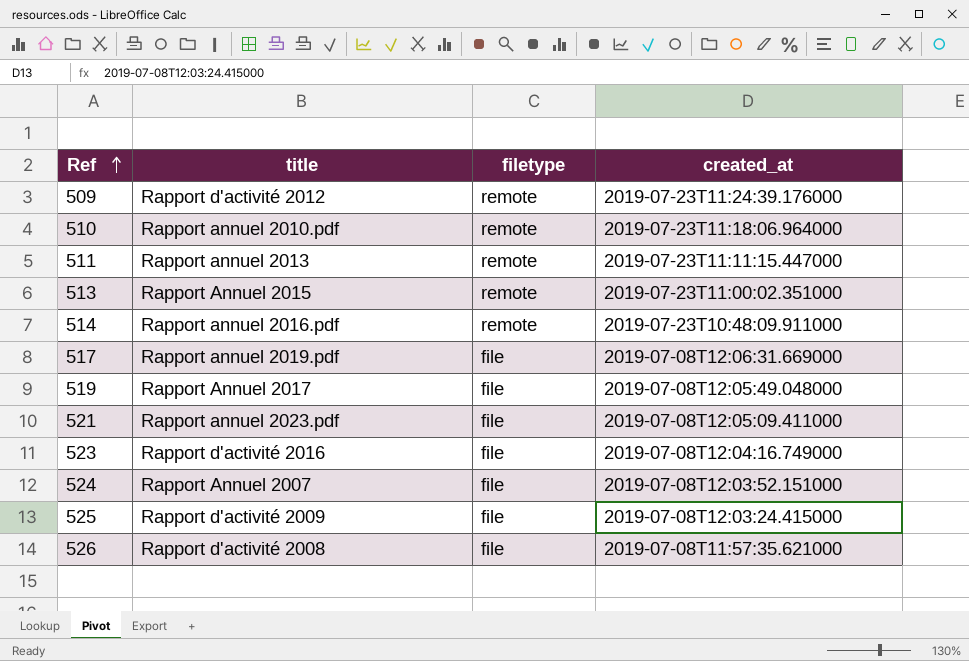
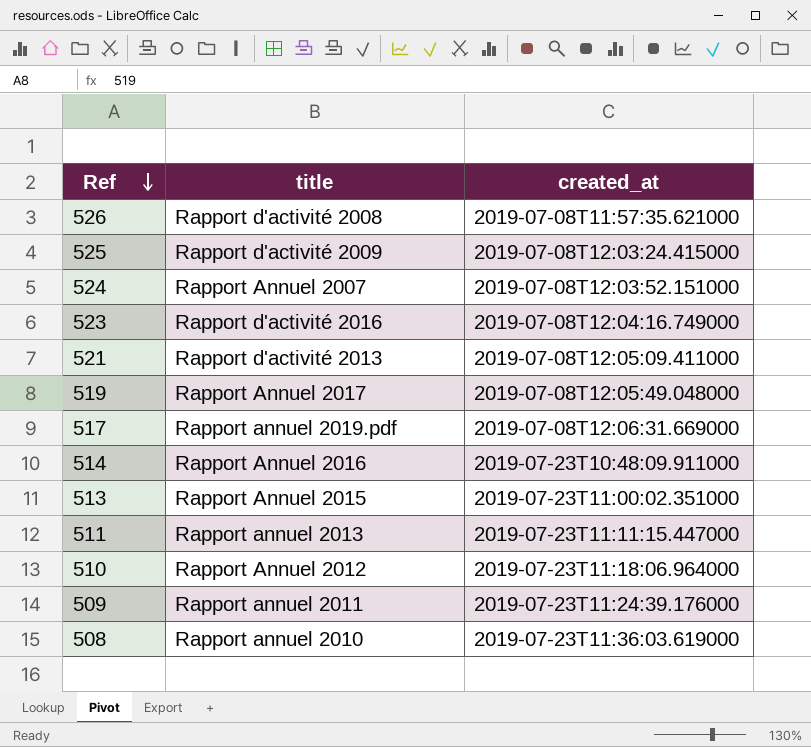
row order: Ref ascending -> Ref descending
column filetype | position: 3 -> none
521 | title: Rapport annuel 2023.pdf -> Rapport d'activité 2013
514 | title: Rapport annuel 2016.pdf -> Rapport Annuel 2016
510 | title: Rapport annuel 2010.pdf -> Rapport Annuel 2012
509 | title: Rapport d'activité 2012 -> Rapport annuel 2011
row 508: none -> Rapport annuel 2010 | 2019-07-23T11:36:03.619000

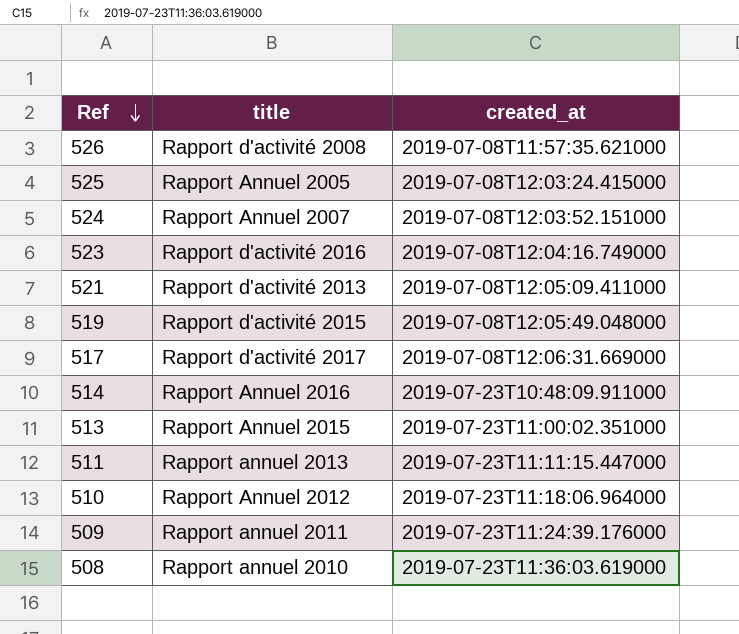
525 | title: Rapport d'activité 2009 -> Rapport Annuel 2005
519 | title: Rapport Annuel 2017 -> Rapport d'activité 2015
517 | title: Rapport annuel 2019.pdf -> Rapport d'activité 2017

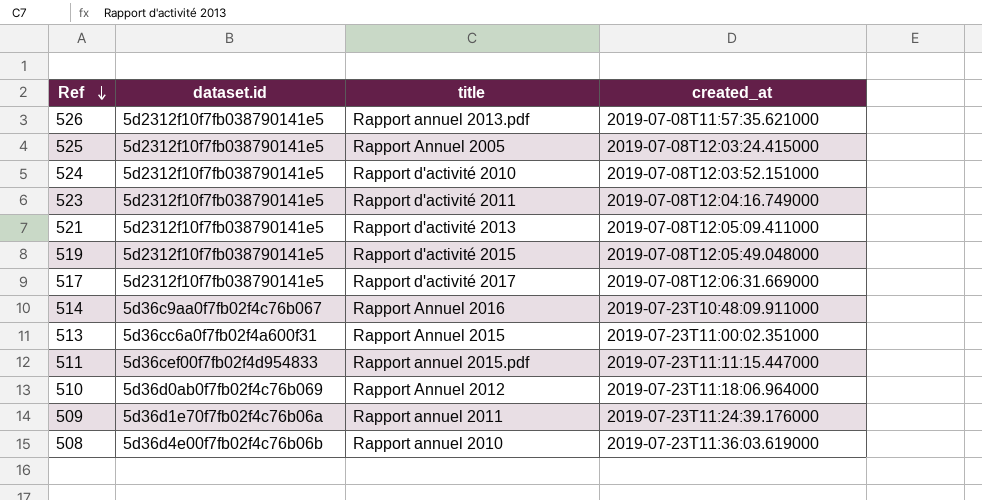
column dataset.id | position: none -> 2
526 | title: Rapport d'activité 2008 -> Rapport annuel 2013.pdf
524 | title: Rapport Annuel 2007 -> Rapport d'activité 2010
523 | title: Rapport d'activité 2016 -> Rapport d'activité 2011
511 | title: Rapport annuel 2013 -> Rapport annuel 2015.pdf

